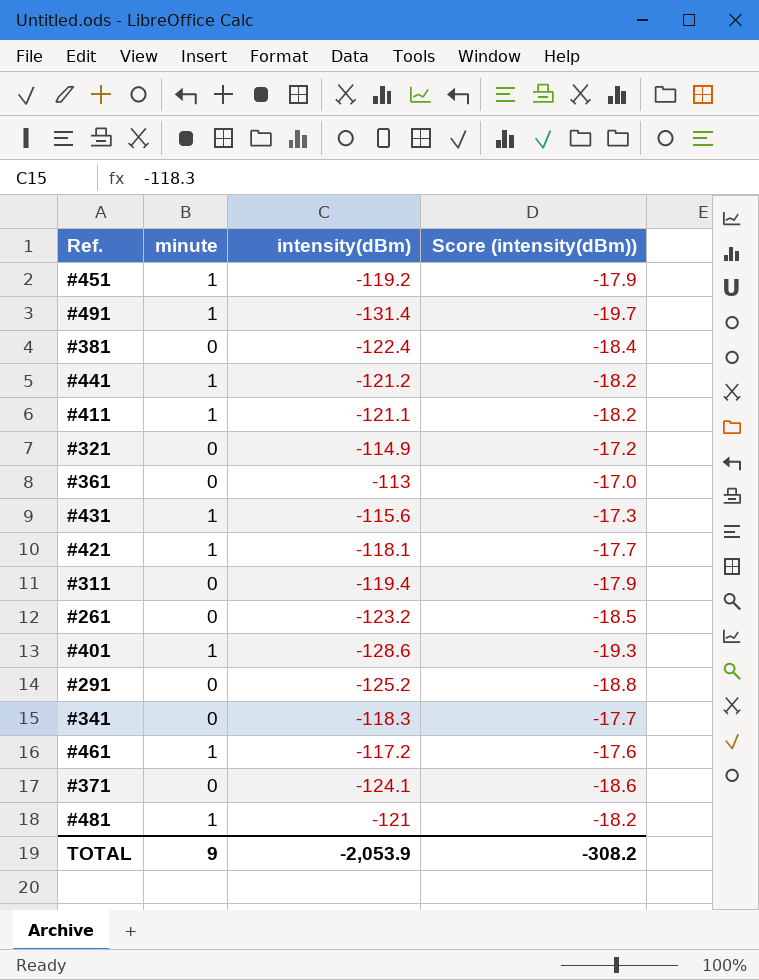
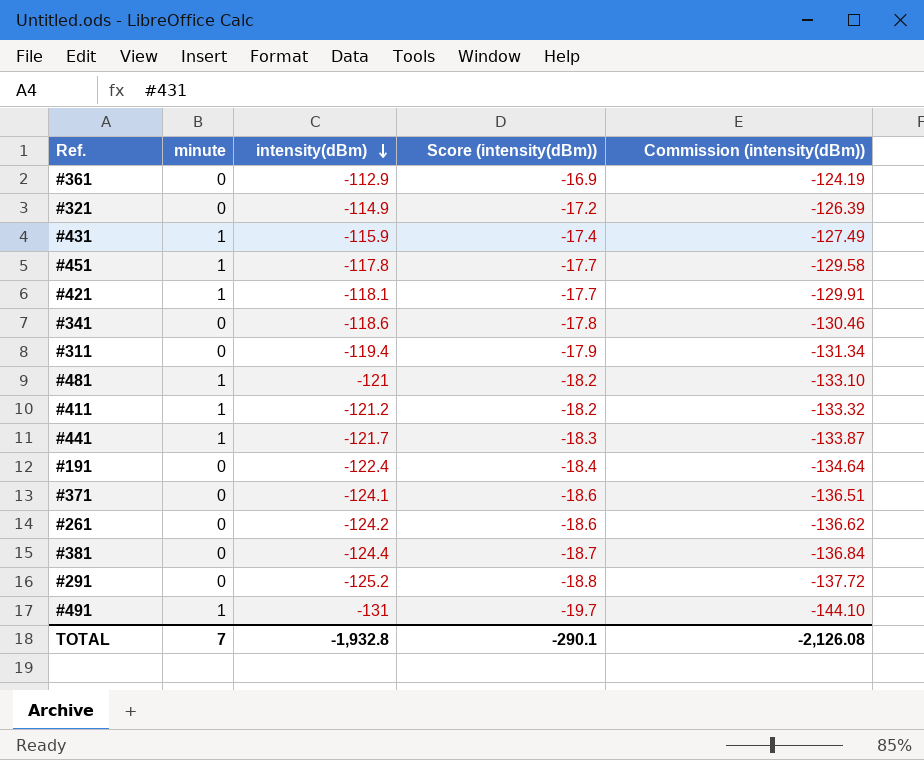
row order: none -> intensity(dBm) descending
column Commission (intensity(dBm)) | formula: none -> [intensity(dBm)] * 1.1
row #401: 1 | -128.6 | -19.3 -> none
row #461: 1 | -117.2 | -17.6 -> none
#361 | intensity(dBm): -113 -> -112.9
#361 | Score (intensity(dBm)): -17.0 -> -16.9
#431 | intensity(dBm): -115.6 -> -115.9
#431 | Score (intensity(dBm)): -17.3 -> -17.4
#451 | intensity(dBm): -119.2 -> -117.8
#451 | Score (intensity(dBm)): -17.9 -> -17.7
#341 | intensity(dBm): -118.3 -> -118.6
#341 | Score (intensity(dBm)): -17.7 -> -17.8
#411 | intensity(dBm): -121.1 -> -121.2
#441 | intensity(dBm): -121.2 -> -121.7
#441 | Score (intensity(dBm)): -18.2 -> -18.3
row #191: none -> 0 | -122.4 | -18.4 | -134.64
#261 | intensity(dBm): -123.2 -> -124.2
#261 | Score (intensity(dBm)): -18.5 -> -18.6
#381 | intensity(dBm): -122.4 -> -124.4
#381 | Score (intensity(dBm)): -18.4 -> -18.7
#491 | intensity(dBm): -131.4 -> -131
TOTAL | minute: 9 -> 7
TOTAL | intensity(dBm): -2,053.9 -> -1,932.8
TOTAL | Score (intensity(dBm)): -308.2 -> -290.1

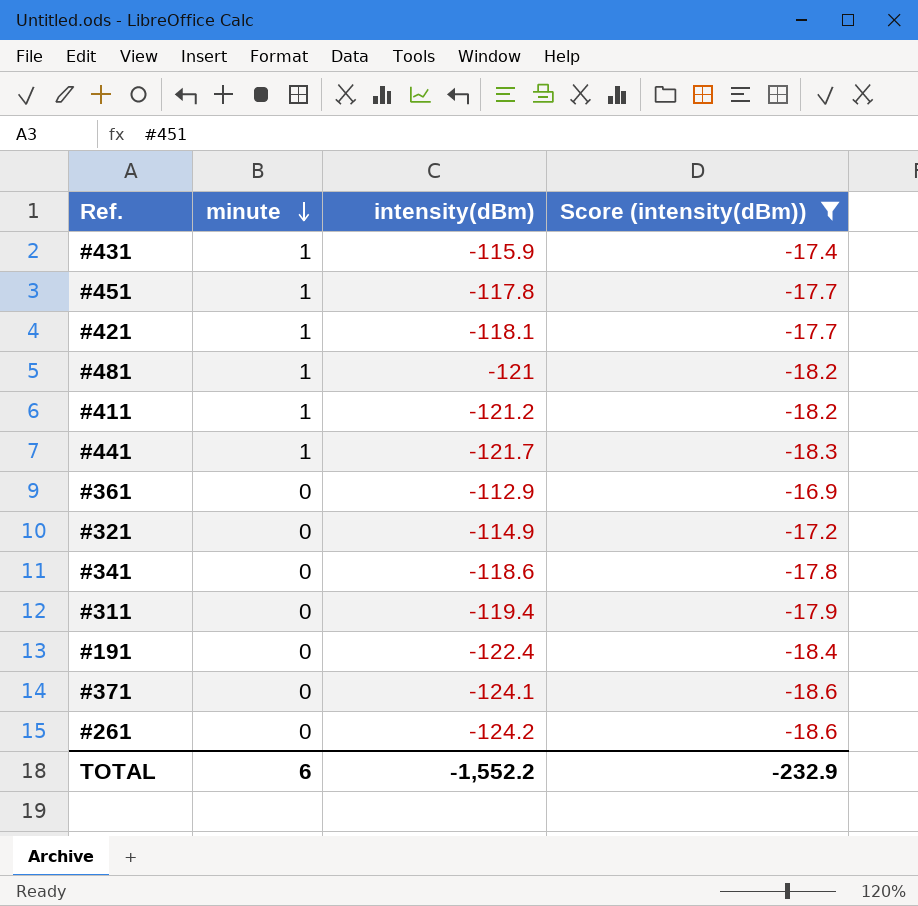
filter: none -> Score (intensity(dBm)) >= -18.6
row order: intensity(dBm) descending -> minute descending
column Commission (intensity(dBm)) | formula: [intensity(dBm)] * 1.1 -> none
TOTAL | minute: 7 -> 6
TOTAL | intensity(dBm): -1,932.8 -> -1,552.2
TOTAL | Score (intensity(dBm)): -290.1 -> -232.9

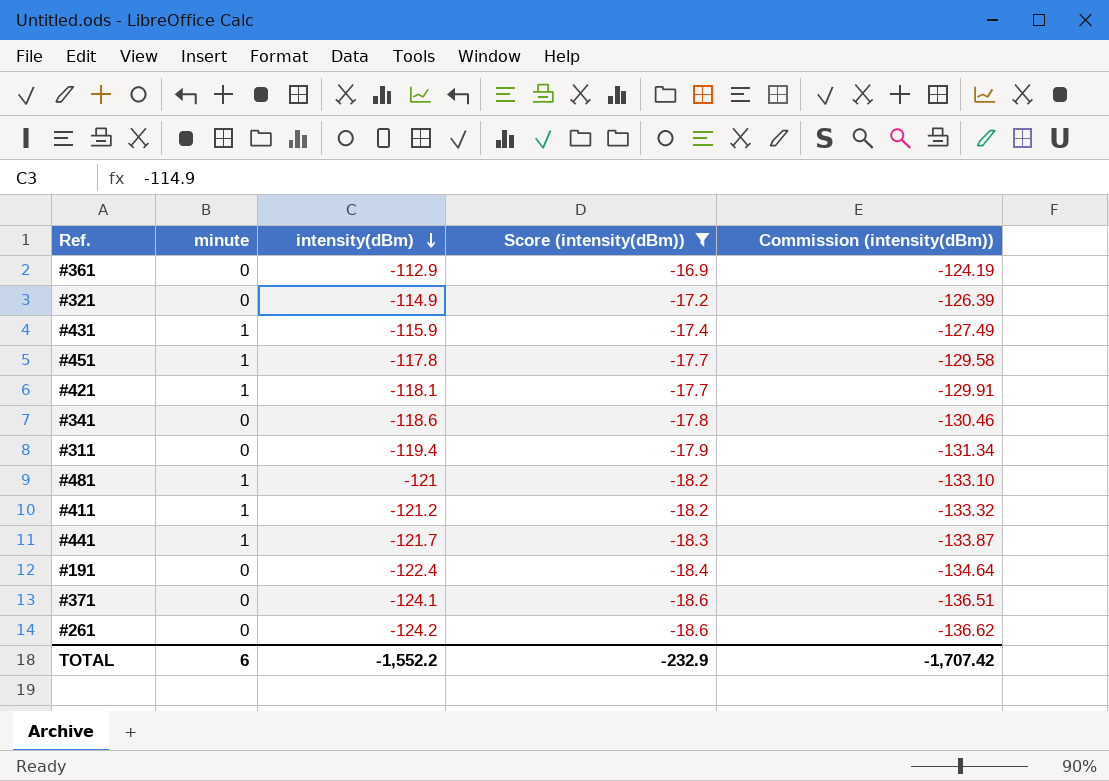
row order: minute descending -> intensity(dBm) descending
column Commission (intensity(dBm)) | formula: none -> [intensity(dBm)] * 1.1

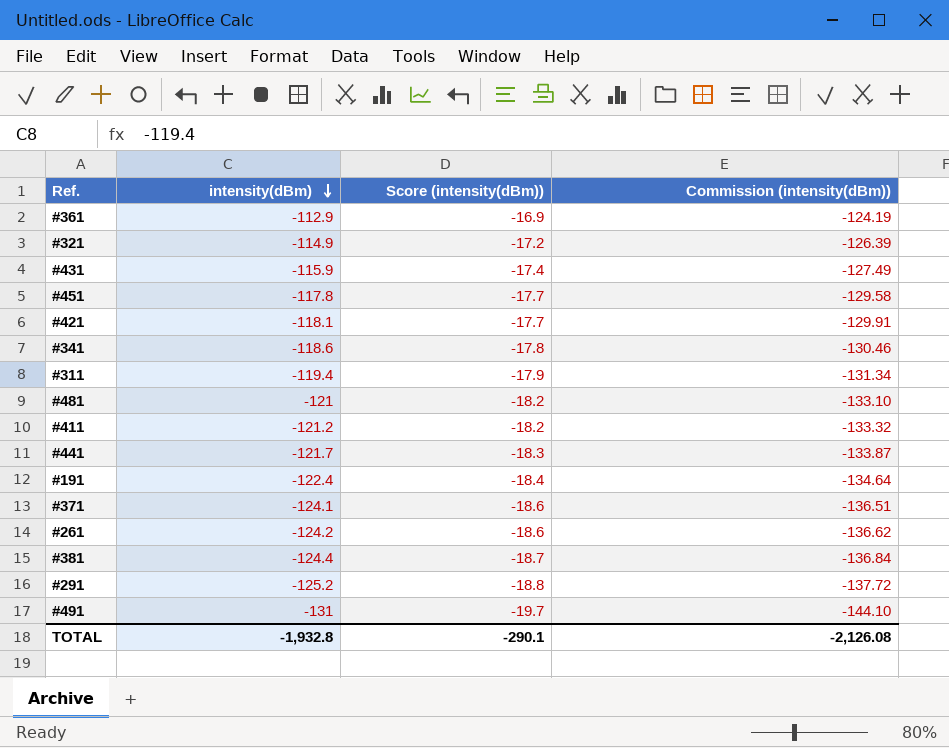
filter: Score (intensity(dBm)) >= -18.6 -> none
column minute | position: 2 -> none
TOTAL | intensity(dBm): -1,552.2 -> -1,932.8
TOTAL | Score (intensity(dBm)): -232.9 -> -290.1
TOTAL | Commission (intensity(dBm)): -1,707.42 -> -2,126.08

